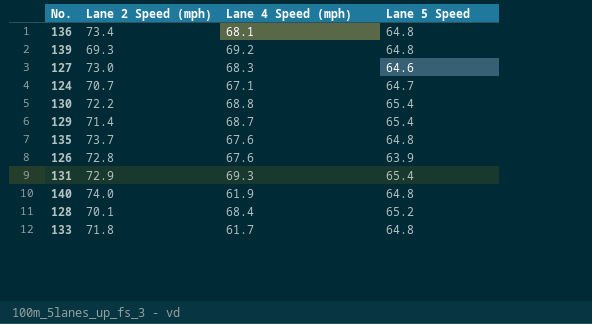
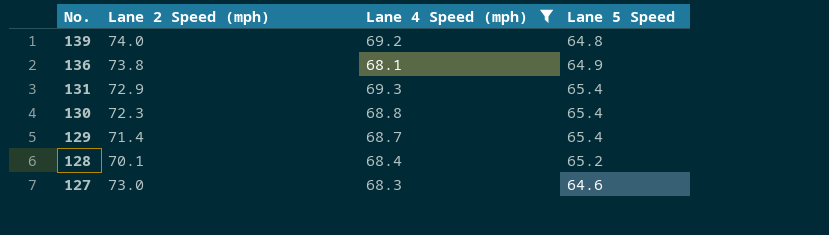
filter: none -> Lane 4 Speed (mph) >= 68.1
row order: none -> No. descending
139 | Lane 2 Speed (mph): 69.3 -> 74.0
136 | Lane 2 Speed (mph): 73.4 -> 73.8
136 | Lane 5 Speed: 64.8 -> 64.9
130 | Lane 2 Speed (mph): 72.2 -> 72.3

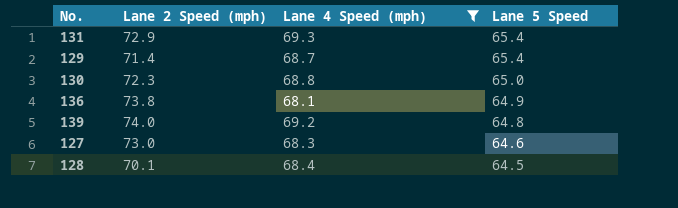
row order: No. descending -> Lane 5 Speed descending
130 | Lane 5 Speed: 65.4 -> 65.0
128 | Lane 5 Speed: 65.2 -> 64.5

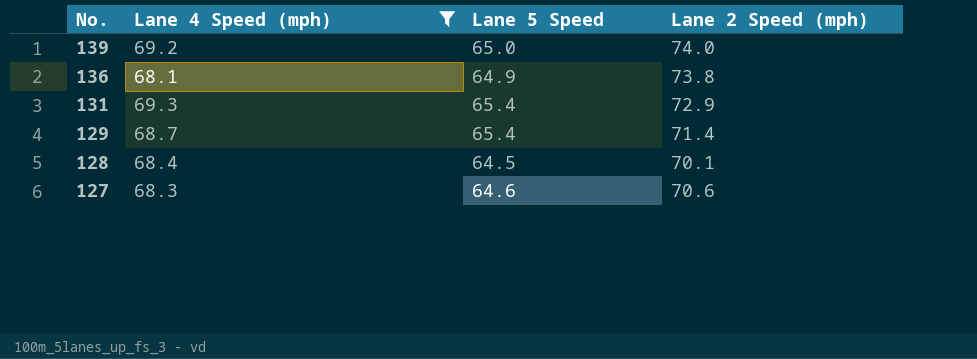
row order: Lane 5 Speed descending -> No. descending
column Lane 2 Speed (mph) | position: 2 -> 4
row 130: 72.3 | 68.8 | 65.0 -> none
139 | Lane 5 Speed: 64.8 -> 65.0
127 | Lane 2 Speed (mph): 73.0 -> 70.6

